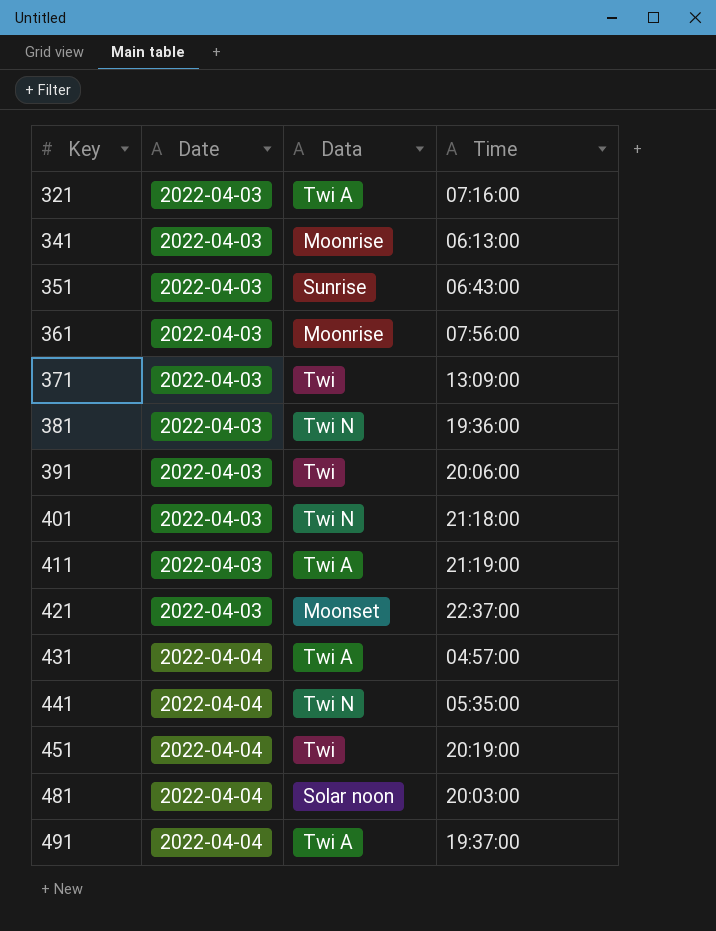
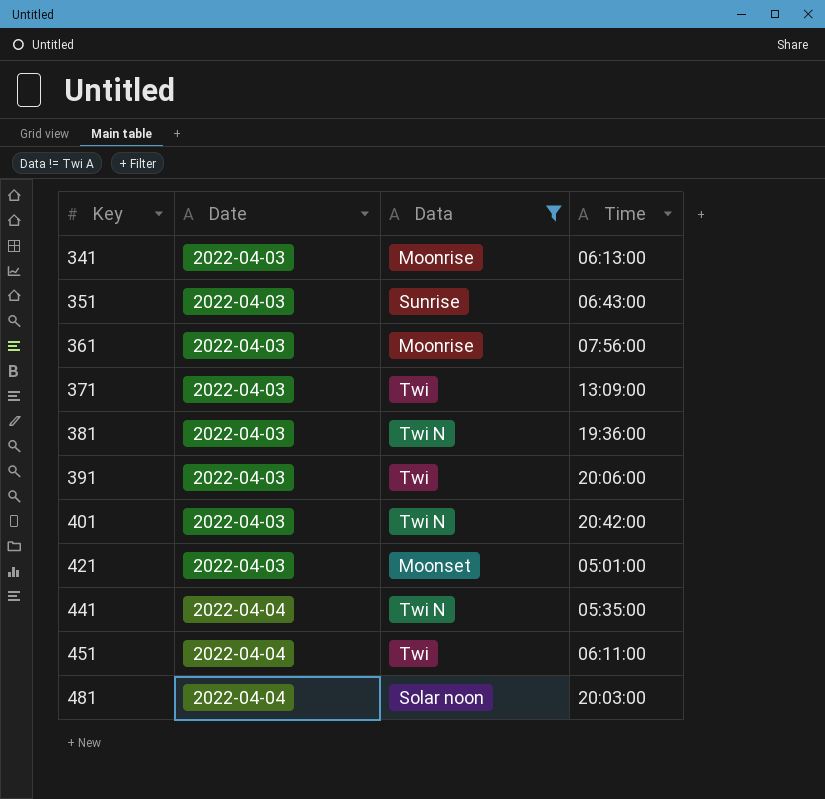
filter: none -> Data != Twi A
401 | Time: 21:18:00 -> 20:42:00
421 | Time: 22:37:00 -> 05:01:00
451 | Time: 20:19:00 -> 06:11:00

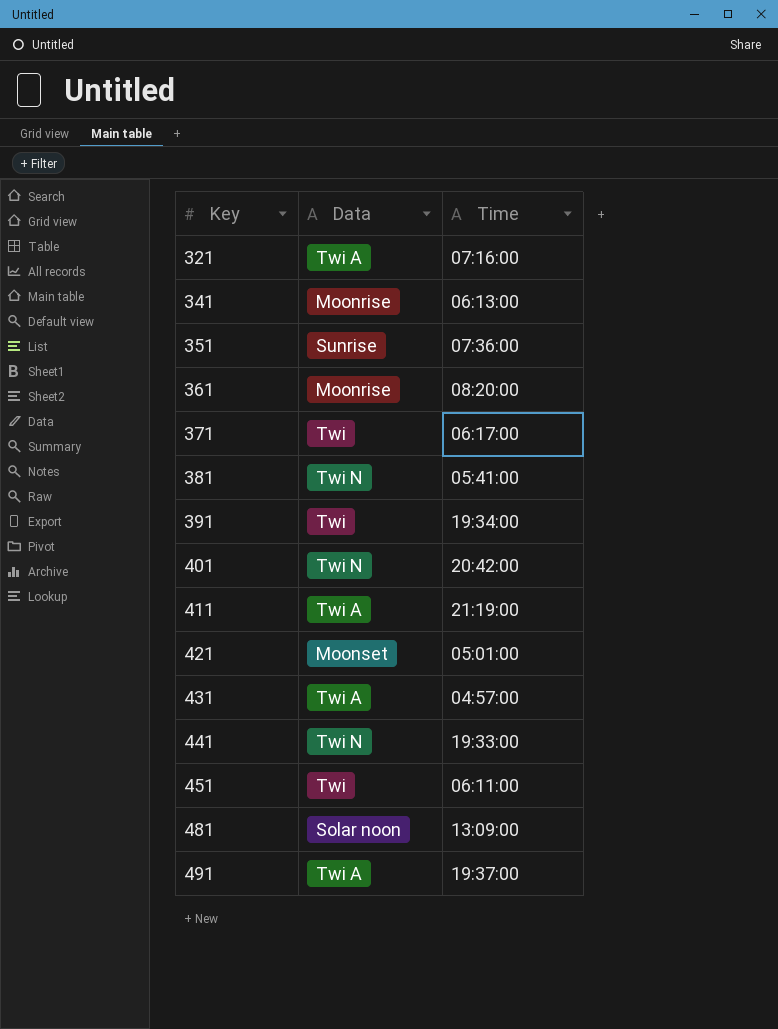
filter: Data != Twi A -> none
column Date | position: 2 -> none
351 | Time: 06:43:00 -> 07:36:00
361 | Time: 07:56:00 -> 08:20:00
371 | Time: 13:09:00 -> 06:17:00
381 | Time: 19:36:00 -> 05:41:00
391 | Time: 20:06:00 -> 19:34:00
441 | Time: 05:35:00 -> 19:33:00
481 | Time: 20:03:00 -> 13:09:00

